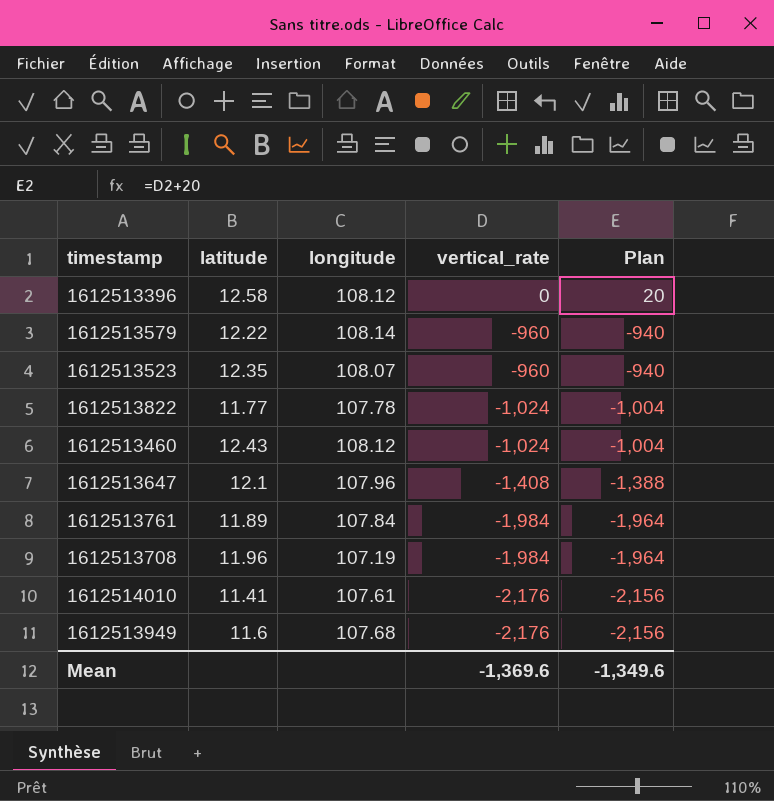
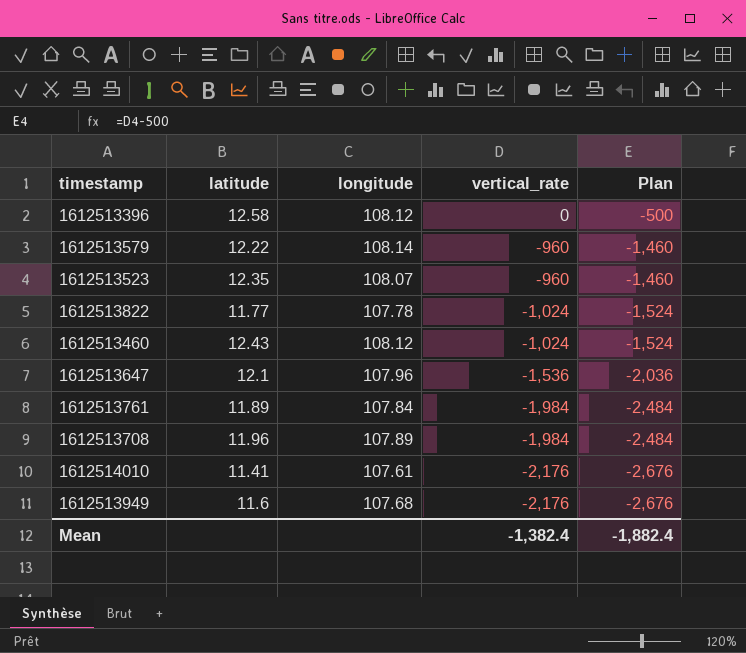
column Plan | formula: [vertical_rate] + 20 -> [vertical_rate] - 500
1612513647 | vertical_rate: -1,408 -> -1,536
1612513708 | longitude: 107.19 -> 107.89
Mean | vertical_rate: -1,369.6 -> -1,382.4
Mean | Plan: -1,349.6 -> -1,882.4

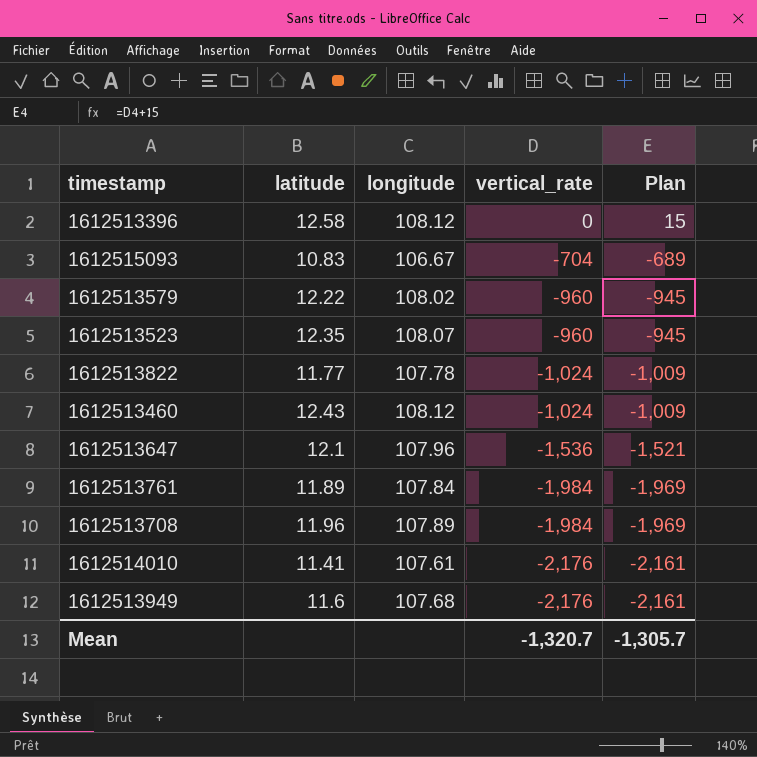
column Plan | formula: [vertical_rate] - 500 -> [vertical_rate] + 15
row 1612515093: none -> 10.83 | 106.67 | -704 | -689
1612513579 | longitude: 108.14 -> 108.02
Mean | vertical_rate: -1,382.4 -> -1,320.7
Mean | Plan: -1,882.4 -> -1,305.7

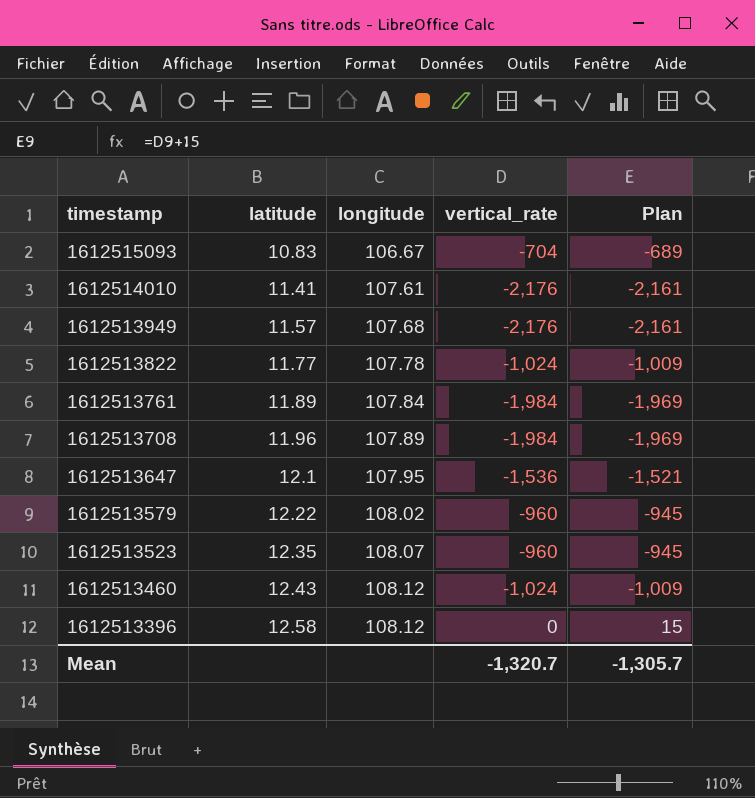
row order: vertical_rate descending -> timestamp descending
1612513949 | latitude: 11.6 -> 11.57
1612513647 | longitude: 107.96 -> 107.95

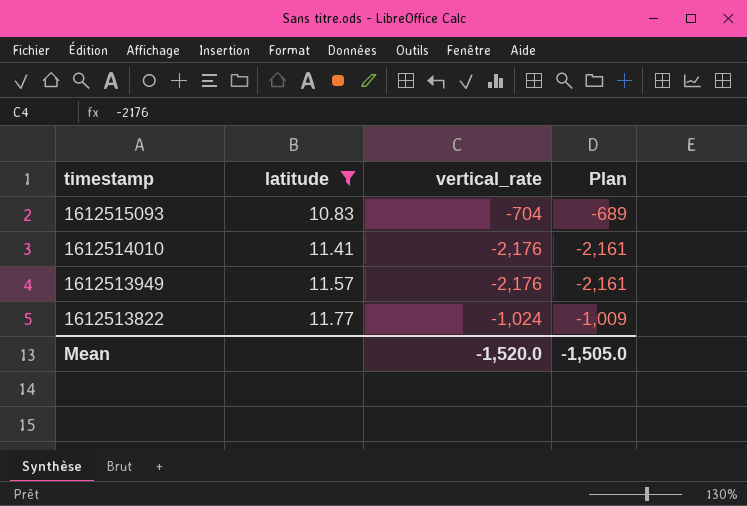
filter: none -> latitude <= 11.77
column longitude | position: 3 -> none
Mean | vertical_rate: -1,320.7 -> -1,520.0
Mean | Plan: -1,305.7 -> -1,505.0

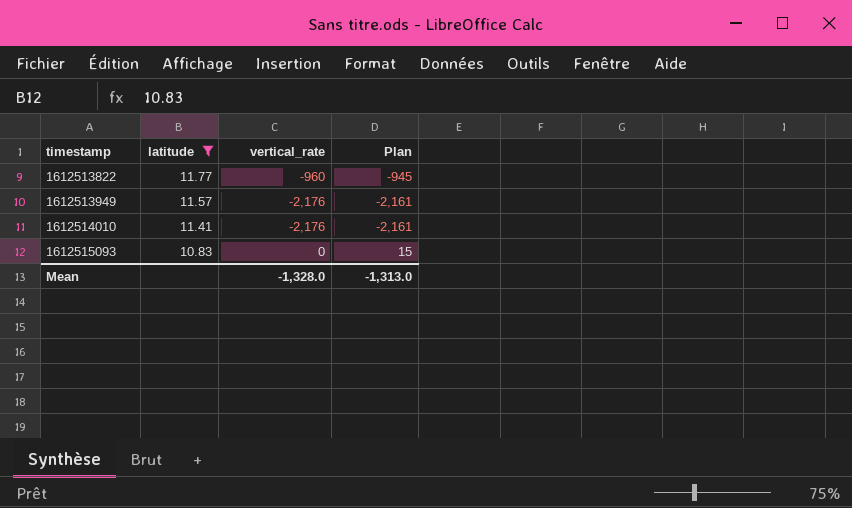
row order: timestamp descending -> timestamp ascending
1612513822 | vertical_rate: -1,024 -> -960
1612513822 | Plan: -1,009 -> -945
1612515093 | vertical_rate: -704 -> 0
1612515093 | Plan: -689 -> 15
Mean | vertical_rate: -1,520.0 -> -1,328.0
Mean | Plan: -1,505.0 -> -1,313.0

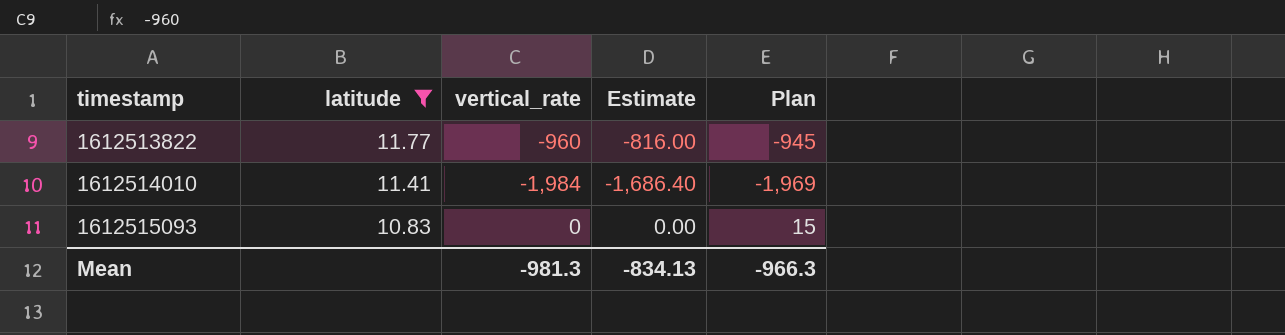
column Estimate | formula: none -> [vertical_rate] * 0.85
row 1612513949: 11.57 | -2,176 | -2,161 -> none
1612514010 | vertical_rate: -2,176 -> -1,984
1612514010 | Plan: -2,161 -> -1,969
Mean | vertical_rate: -1,328.0 -> -981.3
Mean | Plan: -1,313.0 -> -966.3

